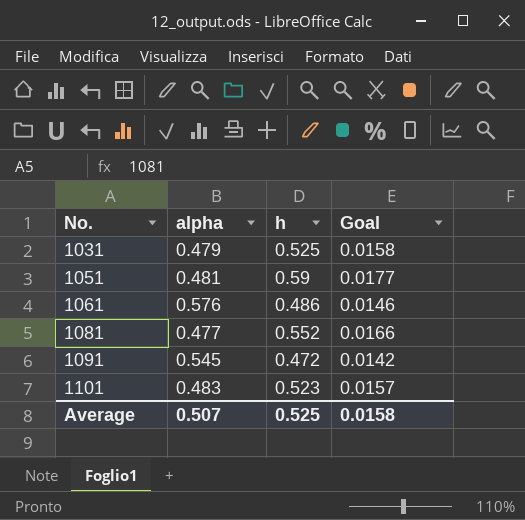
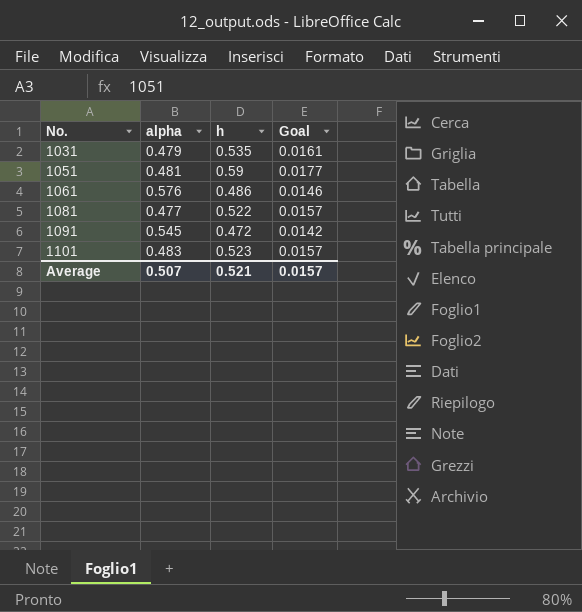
1031 | h: 0.525 -> 0.535
1031 | Goal: 0.0158 -> 0.0161
1081 | h: 0.552 -> 0.522
1081 | Goal: 0.0166 -> 0.0157
Average | h: 0.525 -> 0.521
Average | Goal: 0.0158 -> 0.0157

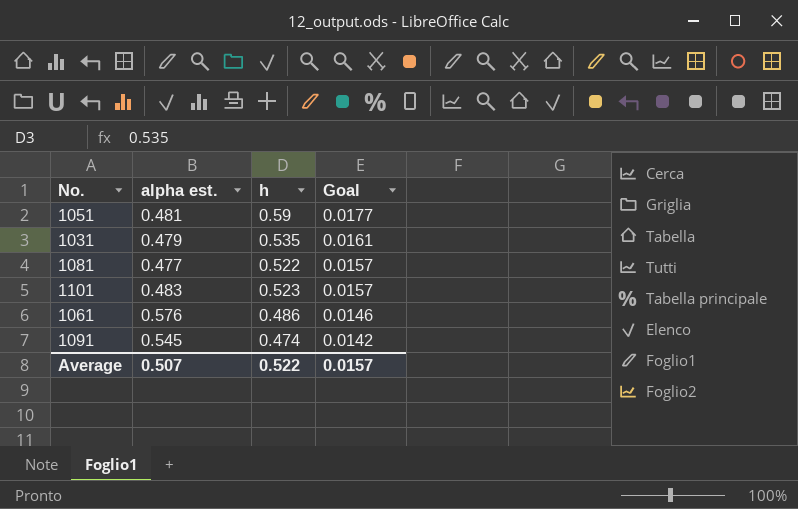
row order: No. ascending -> Goal descending
column name: alpha -> alpha est.
1091 | h: 0.472 -> 0.474
Average | h: 0.521 -> 0.522

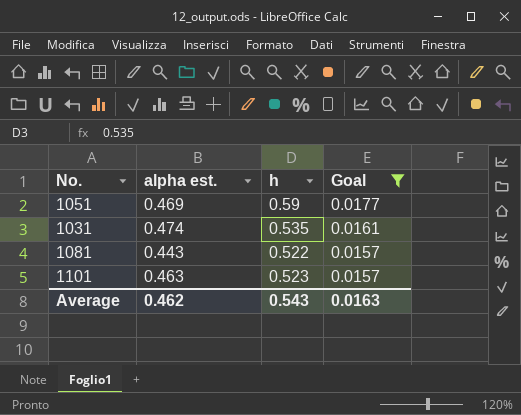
filter: none -> Goal >= 0.0157
1051 | alpha est.: 0.481 -> 0.469
1031 | alpha est.: 0.479 -> 0.474
1081 | alpha est.: 0.477 -> 0.443
1101 | alpha est.: 0.483 -> 0.463
Average | alpha est.: 0.507 -> 0.462
Average | h: 0.522 -> 0.543
Average | Goal: 0.0157 -> 0.0163

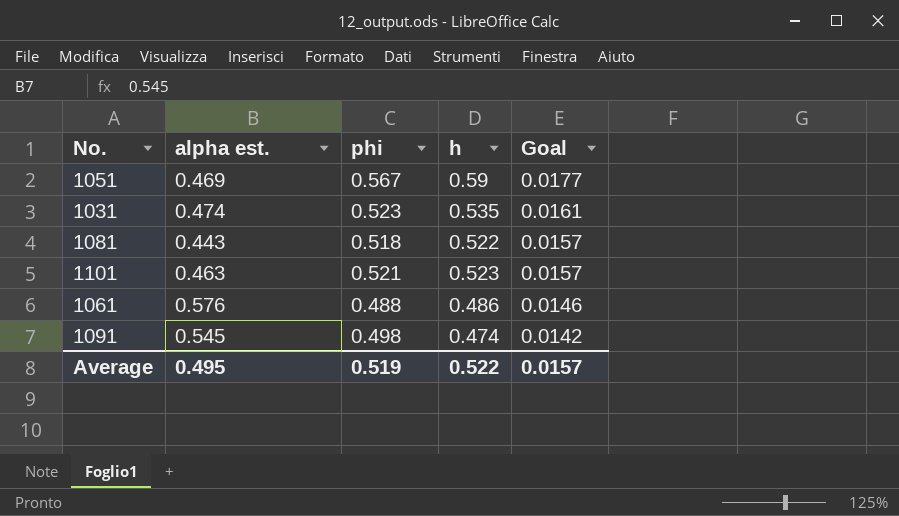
filter: Goal >= 0.0157 -> none
column phi | position: none -> 3
Average | alpha est.: 0.462 -> 0.495
Average | h: 0.543 -> 0.522
Average | Goal: 0.0163 -> 0.0157

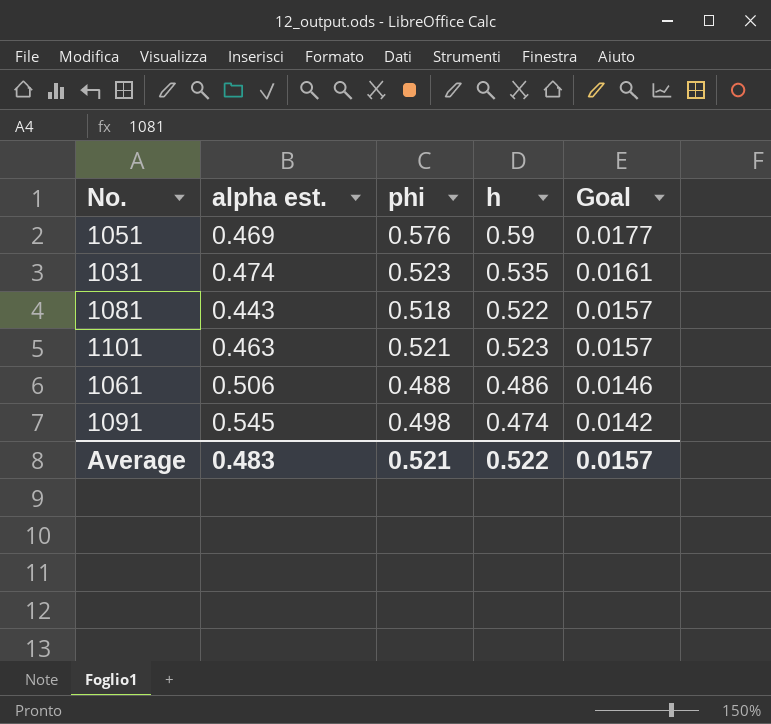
1051 | phi: 0.567 -> 0.576
1061 | alpha est.: 0.576 -> 0.506
Average | alpha est.: 0.495 -> 0.483
Average | phi: 0.519 -> 0.521

